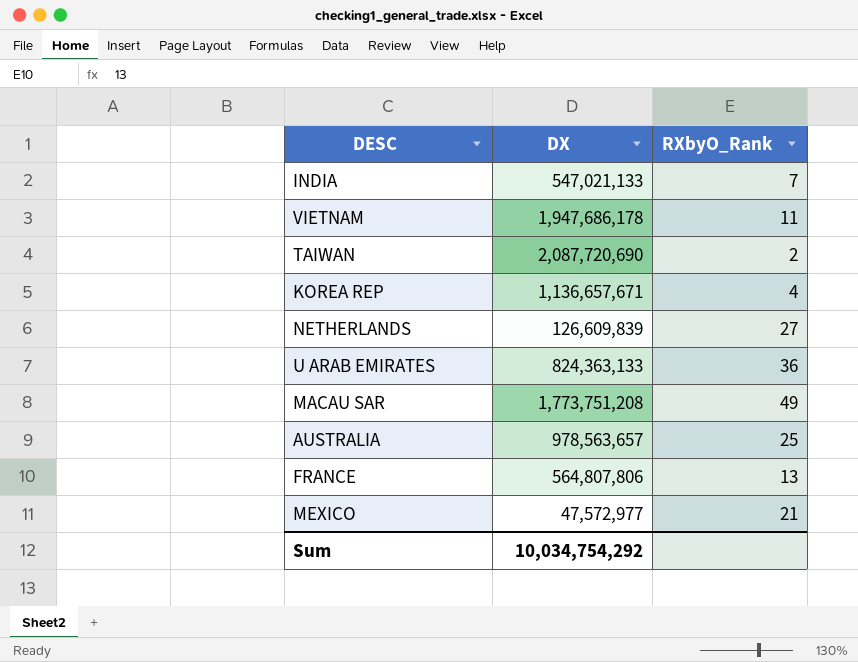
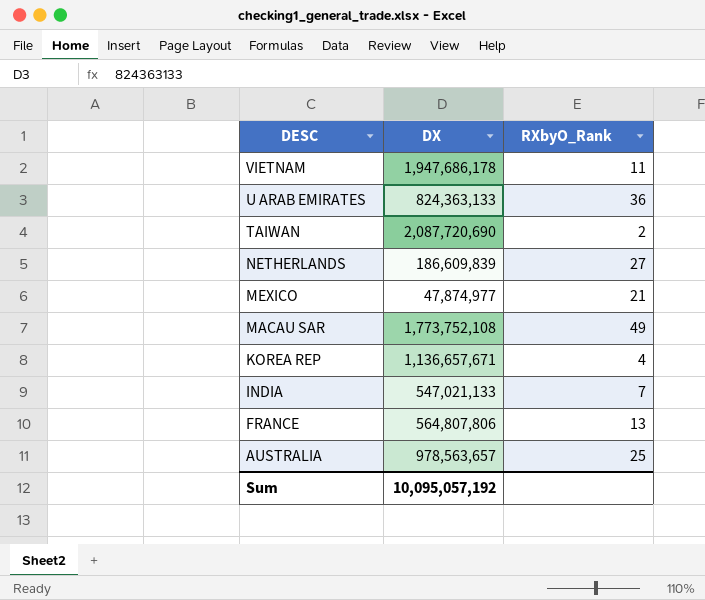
row order: none -> DESC descending
NETHERLANDS | DX: 126,609,839 -> 186,609,839
MEXICO | DX: 47,572,977 -> 47,874,977
MACAU SAR | DX: 1,773,751,208 -> 1,773,752,108
Sum | DX: 10,034,754,292 -> 10,095,057,192

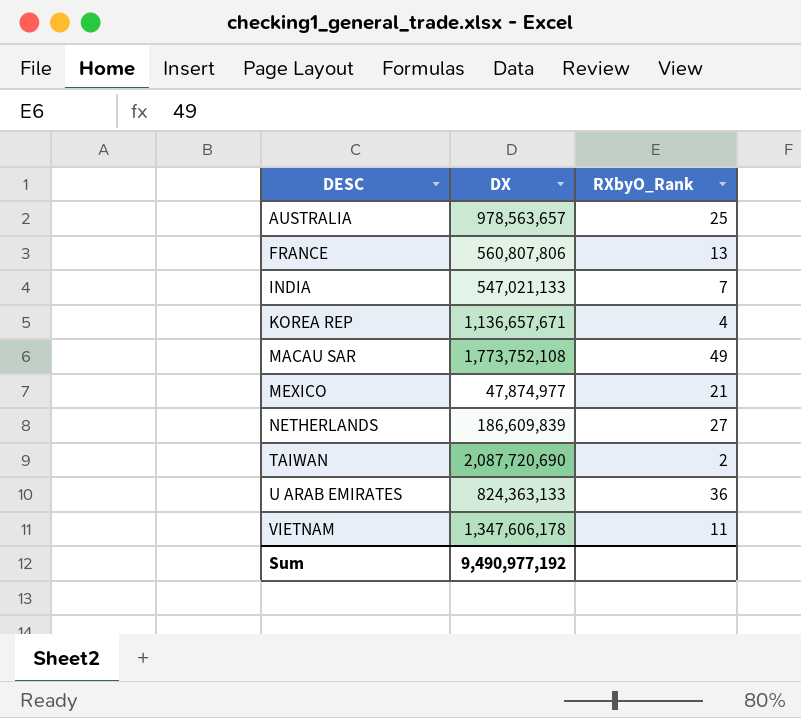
row order: DESC descending -> DESC ascending
FRANCE | DX: 564,807,806 -> 560,807,806
VIETNAM | DX: 1,947,686,178 -> 1,347,606,178
Sum | DX: 10,095,057,192 -> 9,490,977,192

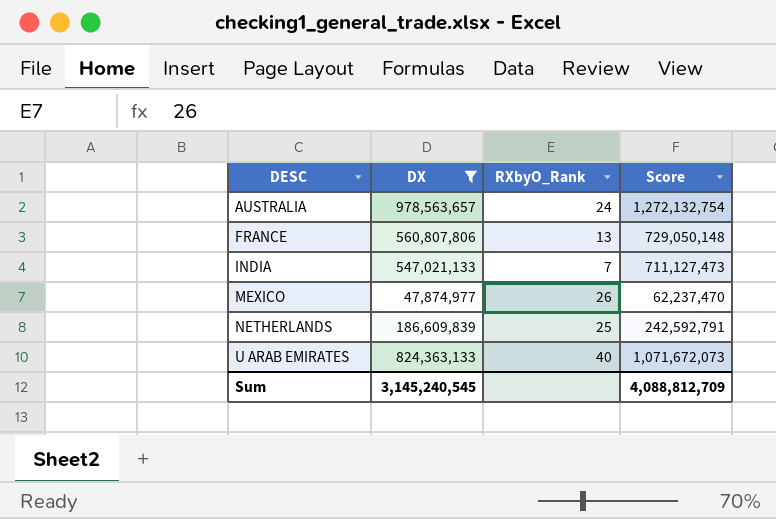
filter: none -> DX <= 978,563,657
column Score | formula: none -> [DX] * 1.3
AUSTRALIA | RXbyO_Rank: 25 -> 24
MEXICO | RXbyO_Rank: 21 -> 26
NETHERLANDS | RXbyO_Rank: 27 -> 25
U ARAB EMIRATES | RXbyO_Rank: 36 -> 40
Sum | DX: 9,490,977,192 -> 3,145,240,545

